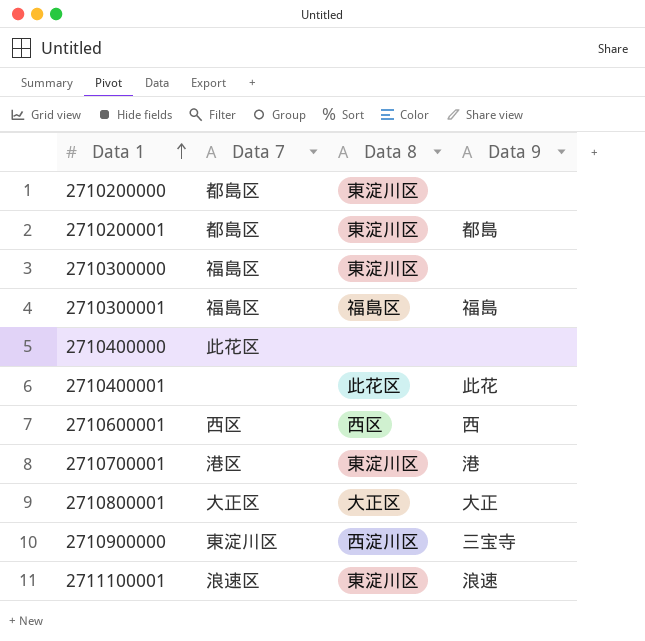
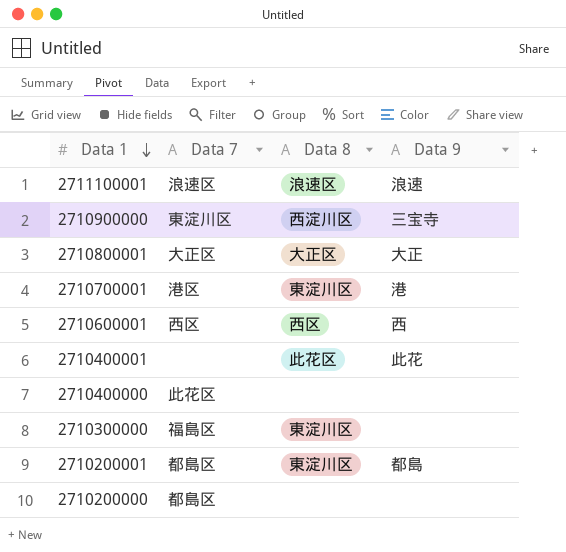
row order: Data 1 ascending -> Data 1 descending
row 2710300001: 福島区 | 福島区 | 福島 -> none
2711100001 | Data 8: 東淀川区 -> 浪速区
2710200000 | Data 8: 東淀川区 -> none

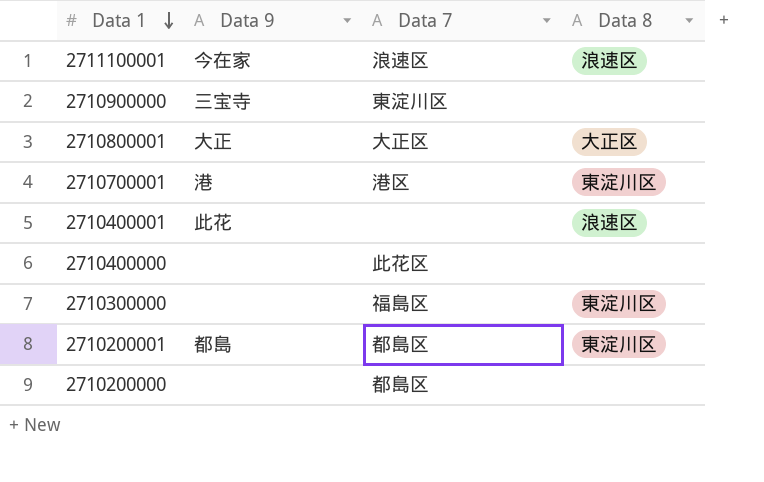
column Data 9 | position: 4 -> 2
row 2710600001: 西区 | 西区 | 西 -> none
2711100001 | Data 9: 浪速 -> 今在家
2710900000 | Data 8: 西淀川区 -> none
2710400001 | Data 8: 此花区 -> 浪速区

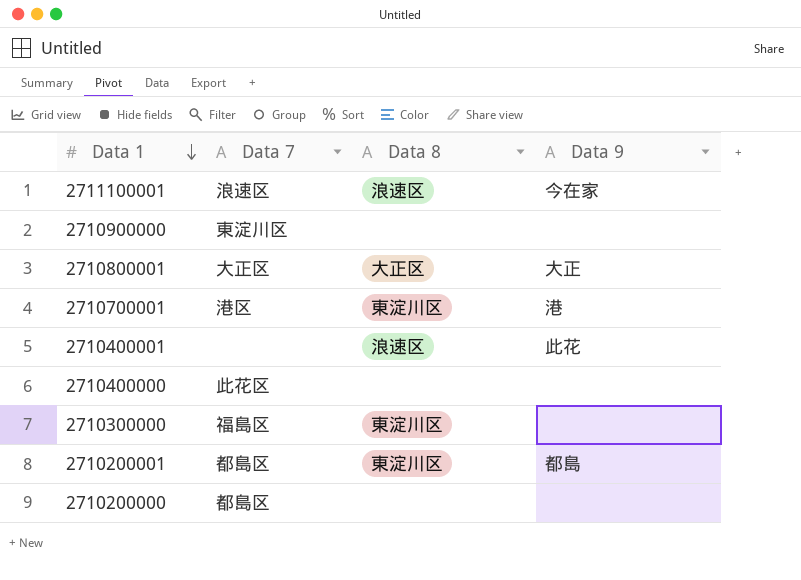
column Data 9 | position: 2 -> 4
2710900000 | Data 9: 三宝寺 -> none

